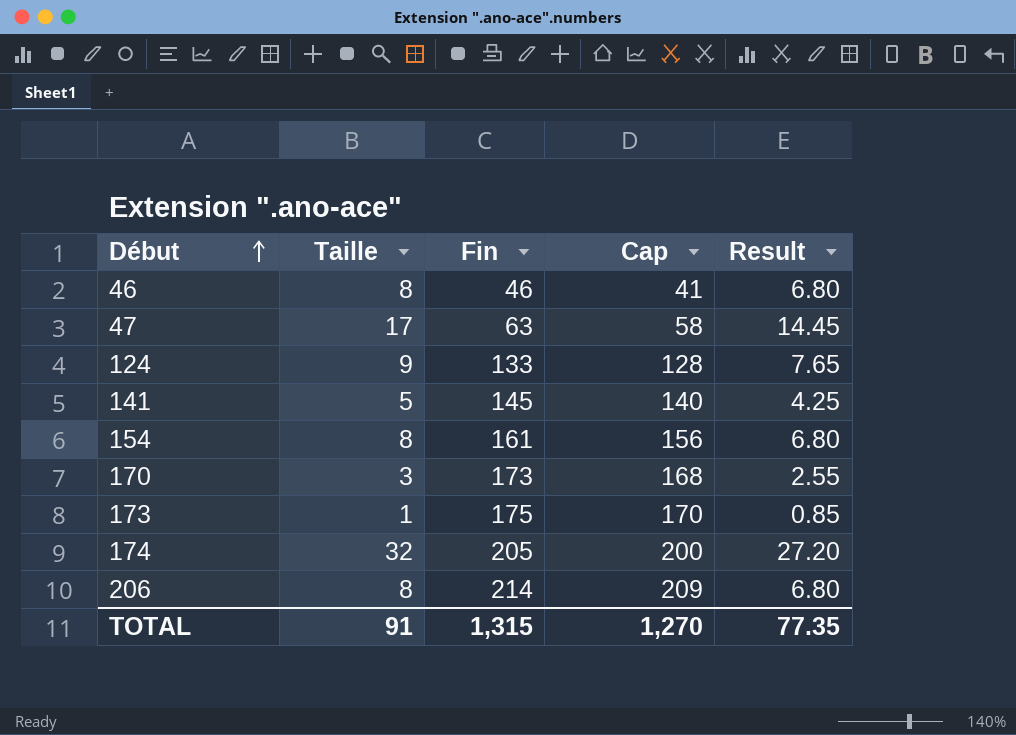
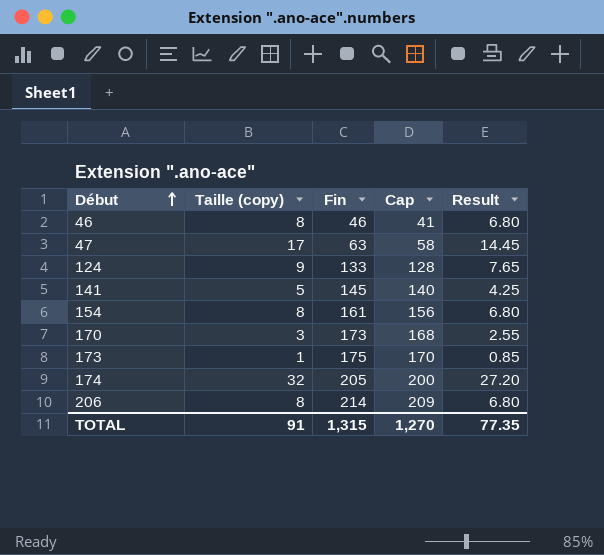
column name: Taille -> Taille (copy)

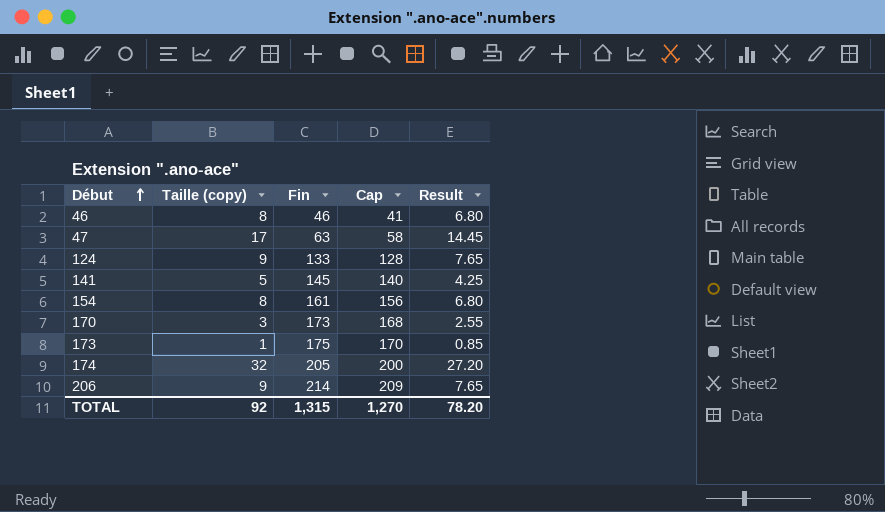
206 | Taille (copy): 8 -> 9
206 | Result: 6.80 -> 7.65
TOTAL | Taille (copy): 91 -> 92
TOTAL | Result: 77.35 -> 78.20

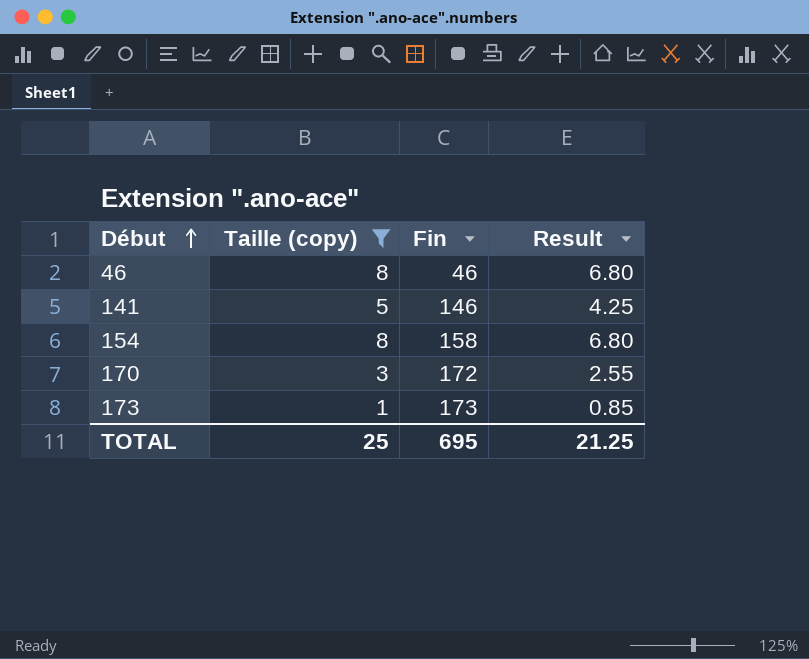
filter: none -> Taille (copy) <= 8
column Cap | formula: [Fin] - 5 -> none
141 | Fin: 145 -> 146
154 | Fin: 161 -> 158
170 | Fin: 173 -> 172
173 | Fin: 175 -> 173
TOTAL | Taille (copy): 92 -> 25
TOTAL | Fin: 1,315 -> 695
TOTAL | Result: 78.20 -> 21.25

